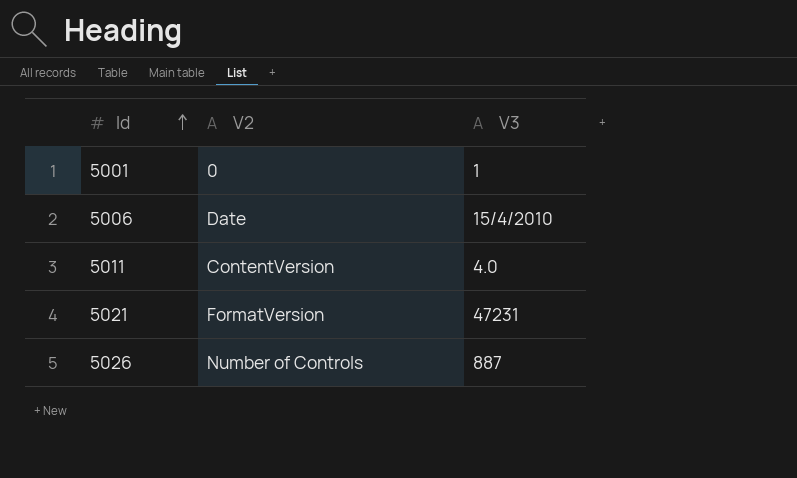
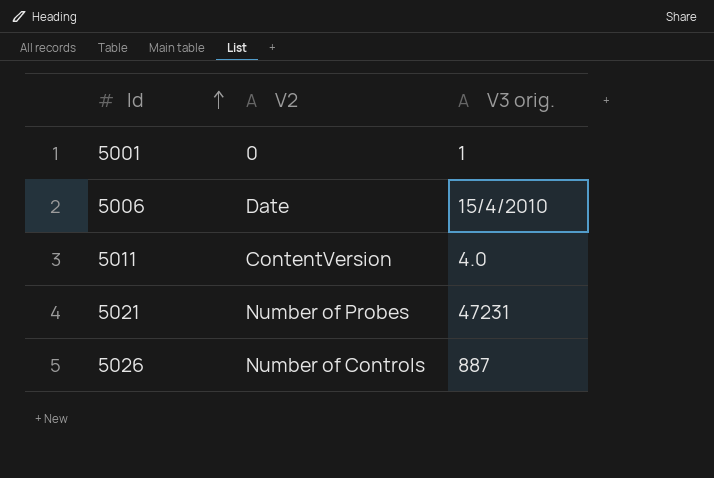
column name: V3 -> V3 orig.
5021 | V2: FormatVersion -> Number of Probes

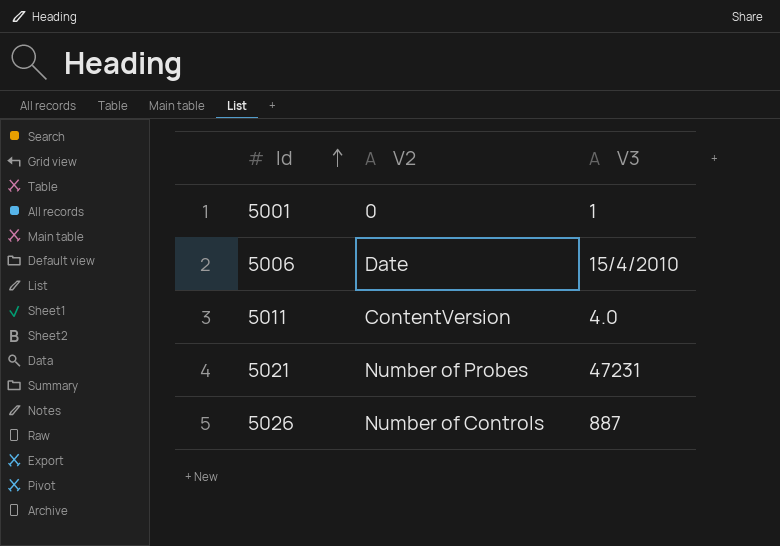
column name: V3 orig. -> V3

